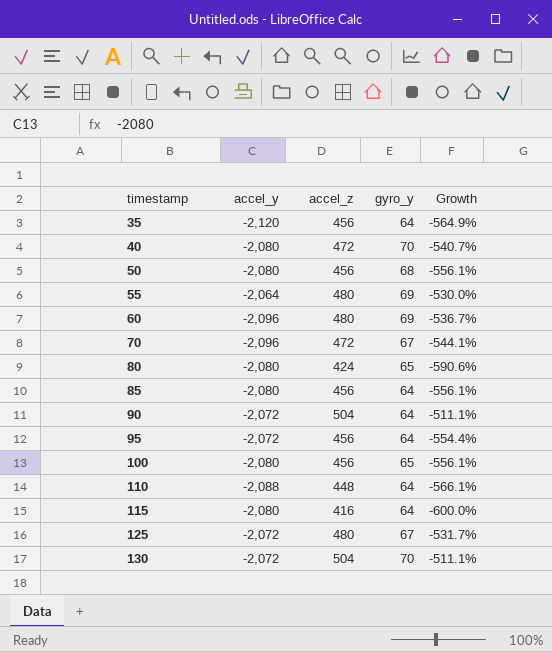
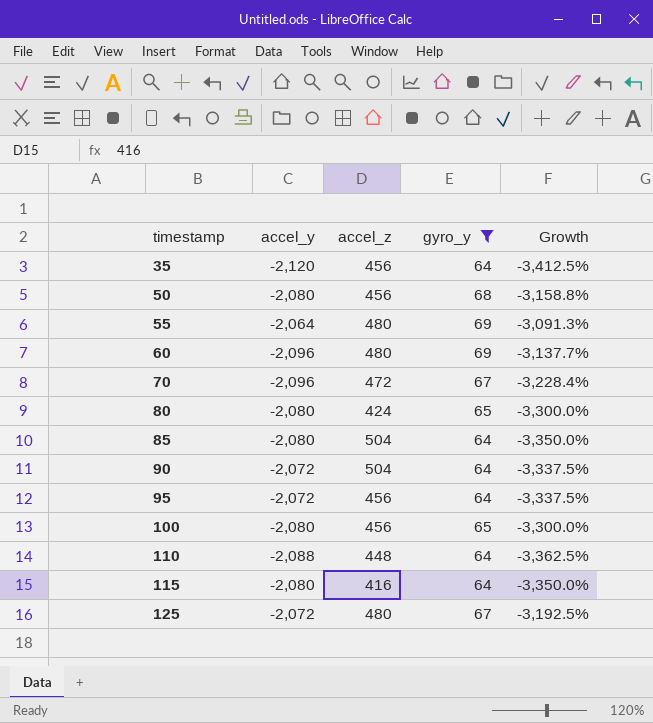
filter: none -> gyro_y != 70
column Growth | formula: ([accel_y] - [accel_z]) / [accel_z] -> ([accel_y] - [gyro_y]) / [gyro_y]
85 | accel_z: 456 -> 504

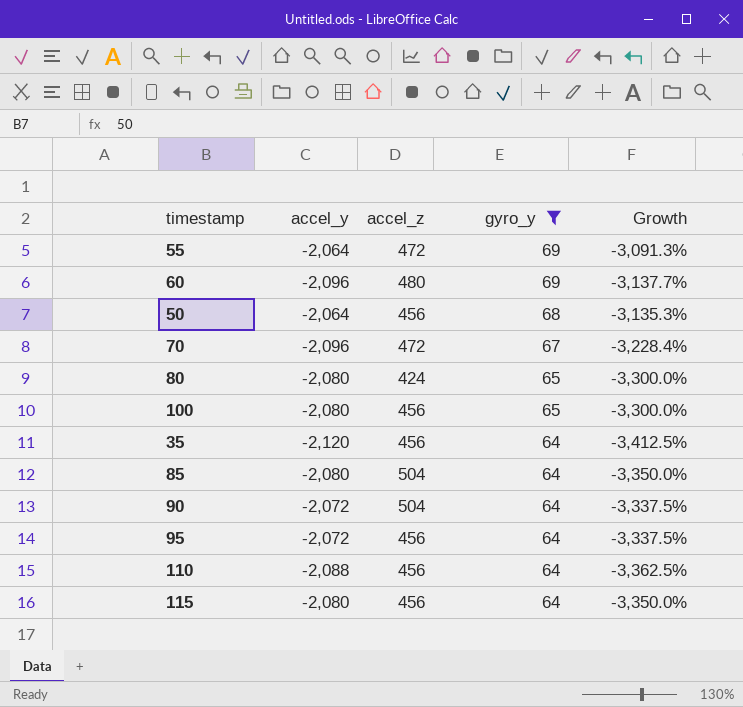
row order: timestamp ascending -> gyro_y descending
row 125: -2,072 | 480 | 67 | -3,192.5% -> none
55 | accel_z: 480 -> 472
50 | accel_y: -2,080 -> -2,064
50 | Growth: -3,158.8% -> -3,135.3%
110 | accel_z: 448 -> 456
115 | accel_z: 416 -> 456

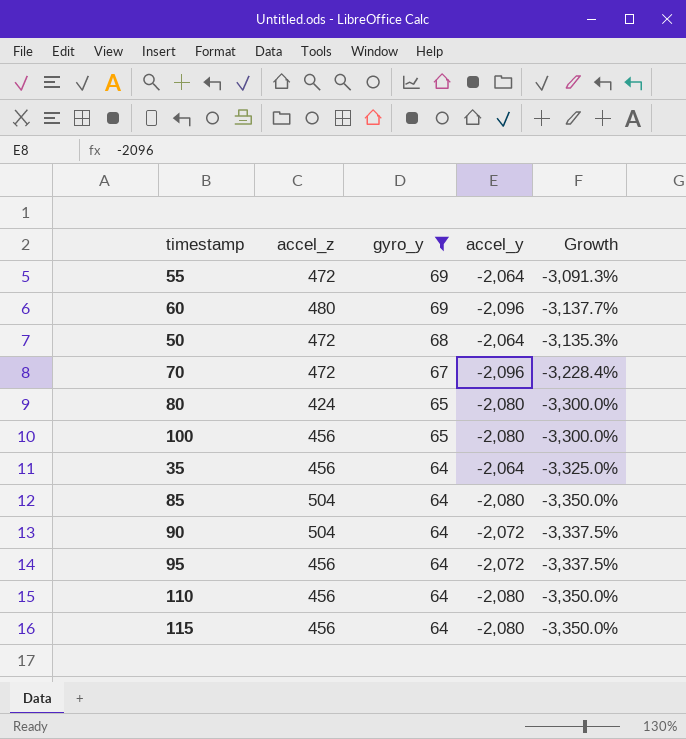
column accel_y | position: 2 -> 4
50 | accel_z: 456 -> 472
35 | accel_y: -2,120 -> -2,064
35 | Growth: -3,412.5% -> -3,325.0%
110 | accel_y: -2,088 -> -2,080
110 | Growth: -3,362.5% -> -3,350.0%

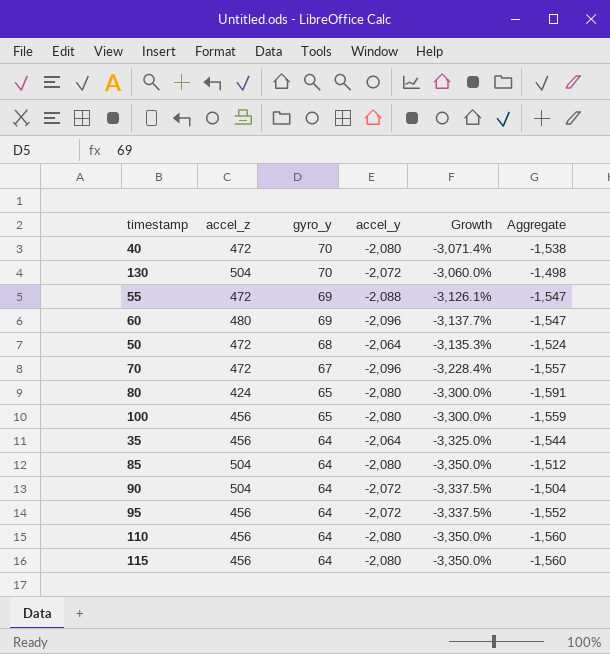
filter: gyro_y != 70 -> none
column Aggregate | formula: none -> [accel_z] + [gyro_y] + [accel_y]
55 | accel_y: -2,064 -> -2,088
55 | Growth: -3,091.3% -> -3,126.1%

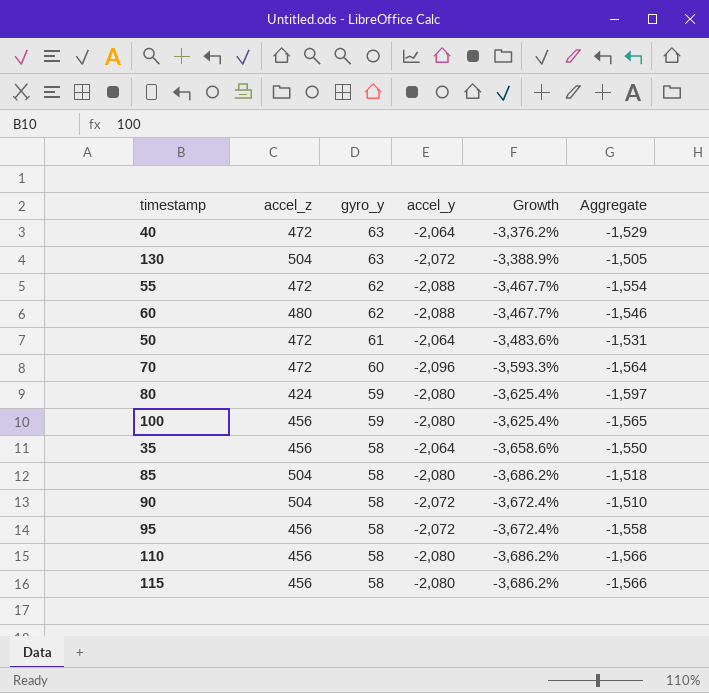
40 | gyro_y: 70 -> 63
40 | accel_y: -2,080 -> -2,064
40 | Growth: -3,071.4% -> -3,376.2%
40 | Aggregate: -1,538 -> -1,529
130 | gyro_y: 70 -> 63
130 | Growth: -3,060.0% -> -3,388.9%
130 | Aggregate: -1,498 -> -1,505
55 | gyro_y: 69 -> 62
55 | Growth: -3,126.1% -> -3,467.7%
55 | Aggregate: -1,547 -> -1,554
60 | gyro_y: 69 -> 62
60 | accel_y: -2,096 -> -2,088
60 | Growth: -3,137.7% -> -3,467.7%
60 | Aggregate: -1,547 -> -1,546
50 | gyro_y: 68 -> 61
50 | Growth: -3,135.3% -> -3,483.6%
50 | Aggregate: -1,524 -> -1,531
70 | gyro_y: 67 -> 60
70 | Growth: -3,228.4% -> -3,593.3%
70 | Aggregate: -1,557 -> -1,564
80 | gyro_y: 65 -> 59
80 | Growth: -3,300.0% -> -3,625.4%
80 | Aggregate: -1,591 -> -1,597
100 | gyro_y: 65 -> 59
100 | Growth: -3,300.0% -> -3,625.4%
100 | Aggregate: -1,559 -> -1,565
35 | gyro_y: 64 -> 58
35 | Growth: -3,325.0% -> -3,658.6%
35 | Aggregate: -1,544 -> -1,550
85 | gyro_y: 64 -> 58
85 | Growth: -3,350.0% -> -3,686.2%
85 | Aggregate: -1,512 -> -1,518
90 | gyro_y: 64 -> 58
90 | Growth: -3,337.5% -> -3,672.4%
90 | Aggregate: -1,504 -> -1,510
95 | gyro_y: 64 -> 58
95 | Growth: -3,337.5% -> -3,672.4%
95 | Aggregate: -1,552 -> -1,558
110 | gyro_y: 64 -> 58
110 | Growth: -3,350.0% -> -3,686.2%
110 | Aggregate: -1,560 -> -1,566
115 | gyro_y: 64 -> 58
115 | Growth: -3,350.0% -> -3,686.2%
115 | Aggregate: -1,560 -> -1,566

